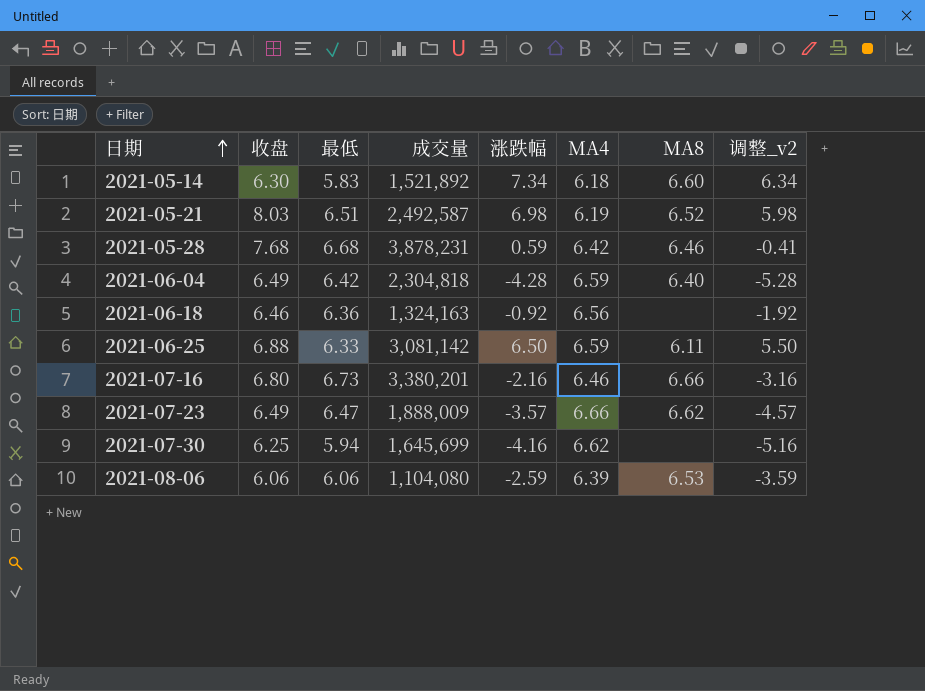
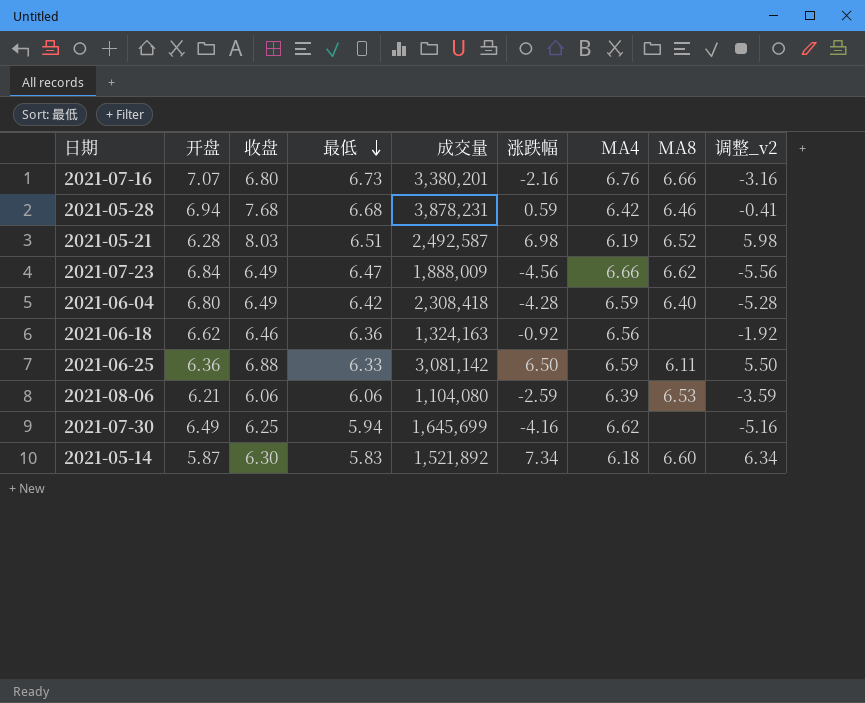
row order: 日期 ascending -> 最低 descending
column 开盘 | position: none -> 2
2021-07-16 | MA4: 6.46 -> 6.76
2021-07-23 | 涨跌幅: -3.57 -> -4.56
2021-07-23 | 调整_v2: -4.57 -> -5.56
2021-06-04 | 成交量: 2,304,818 -> 2,308,418

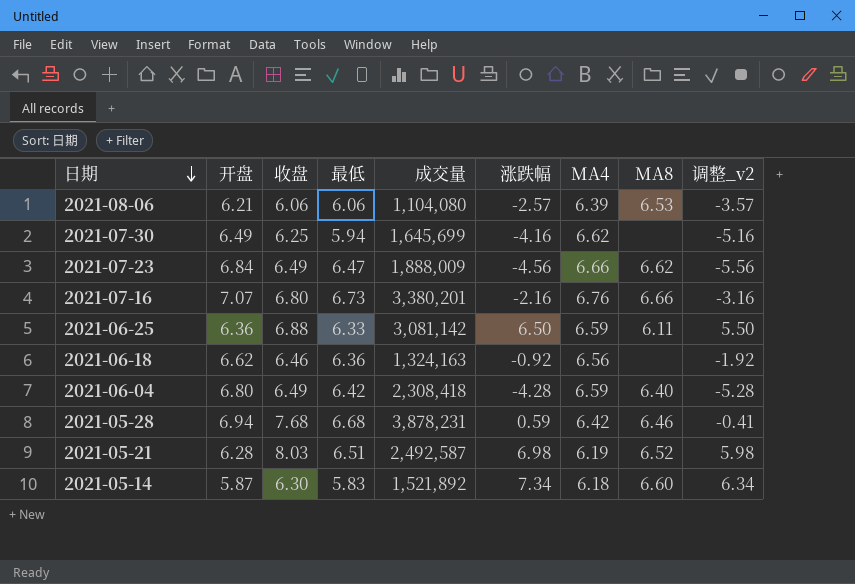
row order: 最低 descending -> 日期 descending
2021-08-06 | 涨跌幅: -2.59 -> -2.57
2021-08-06 | 调整_v2: -3.59 -> -3.57

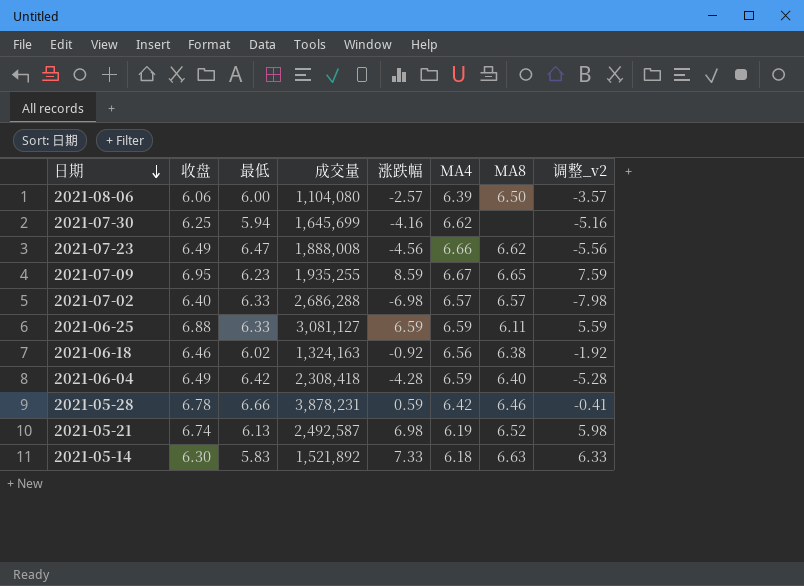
column 开盘 | position: 2 -> none
row 2021-07-16: 7.07 | 6.80 | 6.73 | 3,380,201 | -2.16 | 6.76 | 6.66 | -3.16 -> none
2021-08-06 | 最低: 6.06 -> 6.00
2021-08-06 | MA8: 6.53 -> 6.50
2021-07-23 | 成交量: 1,888,009 -> 1,888,008
row 2021-07-09: none -> 6.95 | 6.23 | 1,935,255 | 8.59 | 6.67 | 6.65 | 7.59
row 2021-07-02: none -> 6.40 | 6.33 | 2,686,288 | -6.98 | 6.57 | 6.57 | -7.98
2021-06-25 | 成交量: 3,081,142 -> 3,081,127
2021-06-25 | 涨跌幅: 6.50 -> 6.59
2021-06-25 | 调整_v2: 5.50 -> 5.59
2021-06-18 | 最低: 6.36 -> 6.02
2021-06-18 | MA8: none -> 6.38
2021-05-28 | 收盘: 7.68 -> 6.78
2021-05-28 | 最低: 6.68 -> 6.66
2021-05-21 | 收盘: 8.03 -> 6.74
2021-05-21 | 最低: 6.51 -> 6.13
2021-05-14 | 涨跌幅: 7.34 -> 7.33
2021-05-14 | MA8: 6.60 -> 6.63
2021-05-14 | 调整_v2: 6.34 -> 6.33

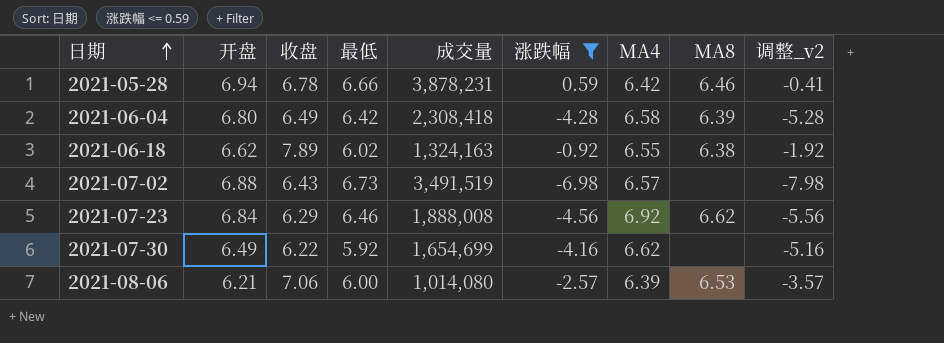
filter: none -> 涨跌幅 <= 0.59
row order: 日期 descending -> 日期 ascending
column 开盘 | position: none -> 2
2021-06-04 | MA4: 6.59 -> 6.58
2021-06-04 | MA8: 6.40 -> 6.39
2021-06-18 | 收盘: 6.46 -> 7.89
2021-06-18 | MA4: 6.56 -> 6.55
2021-07-02 | 收盘: 6.40 -> 6.43
2021-07-02 | 最低: 6.33 -> 6.73
2021-07-02 | 成交量: 2,686,288 -> 3,491,519
2021-07-02 | MA8: 6.57 -> none
2021-07-23 | 收盘: 6.49 -> 6.29
2021-07-23 | 最低: 6.47 -> 6.46
2021-07-23 | MA4: 6.66 -> 6.92
2021-07-30 | 收盘: 6.25 -> 6.22
2021-07-30 | 最低: 5.94 -> 5.92
2021-07-30 | 成交量: 1,645,699 -> 1,654,699
2021-08-06 | 收盘: 6.06 -> 7.06
2021-08-06 | 成交量: 1,104,080 -> 1,014,080
2021-08-06 | MA8: 6.50 -> 6.53

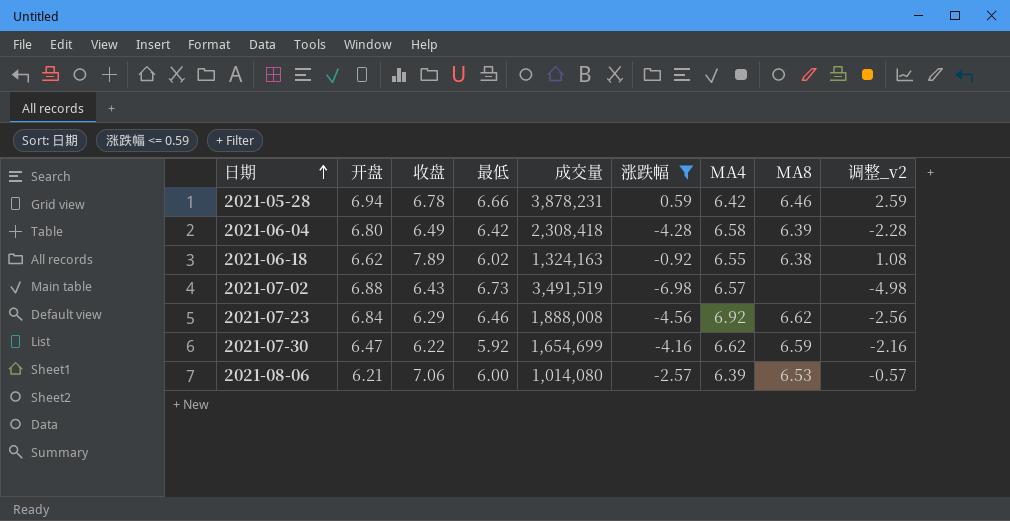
column 调整_v2 | formula: [涨跌幅] - 1 -> [涨跌幅] + 2
2021-07-30 | 开盘: 6.49 -> 6.47
2021-07-30 | MA8: none -> 6.59

